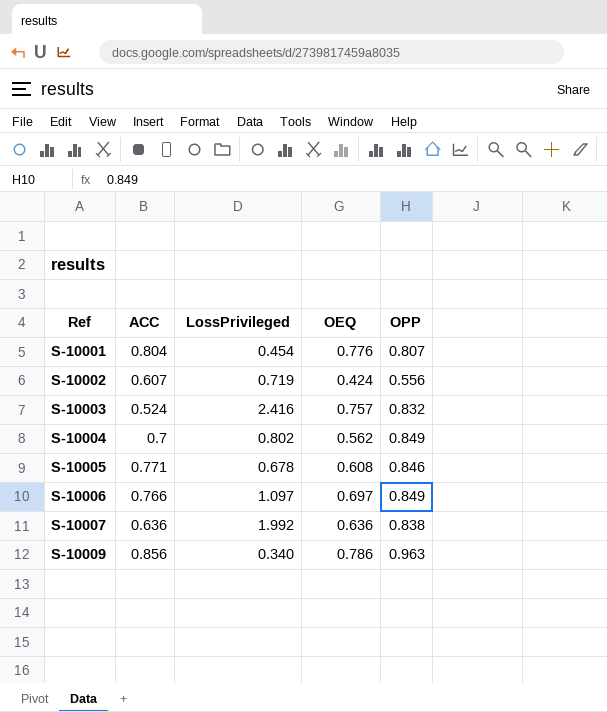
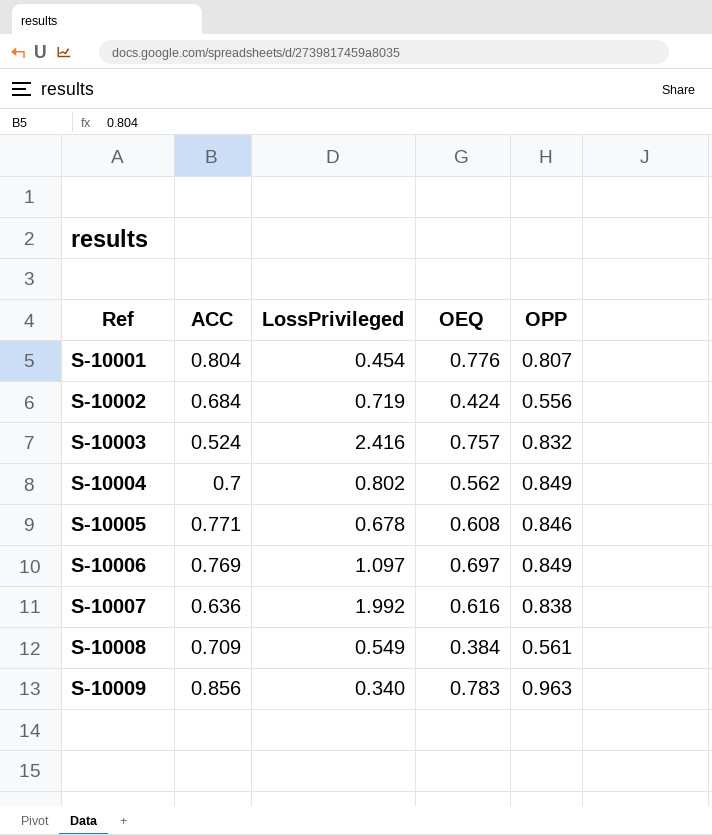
S-10002 | ACC: 0.607 -> 0.684
S-10006 | ACC: 0.766 -> 0.769
S-10007 | OEQ: 0.636 -> 0.616
row S-10008: none -> 0.709 | 0.549 | 0.384 | 0.561
S-10009 | OEQ: 0.786 -> 0.783

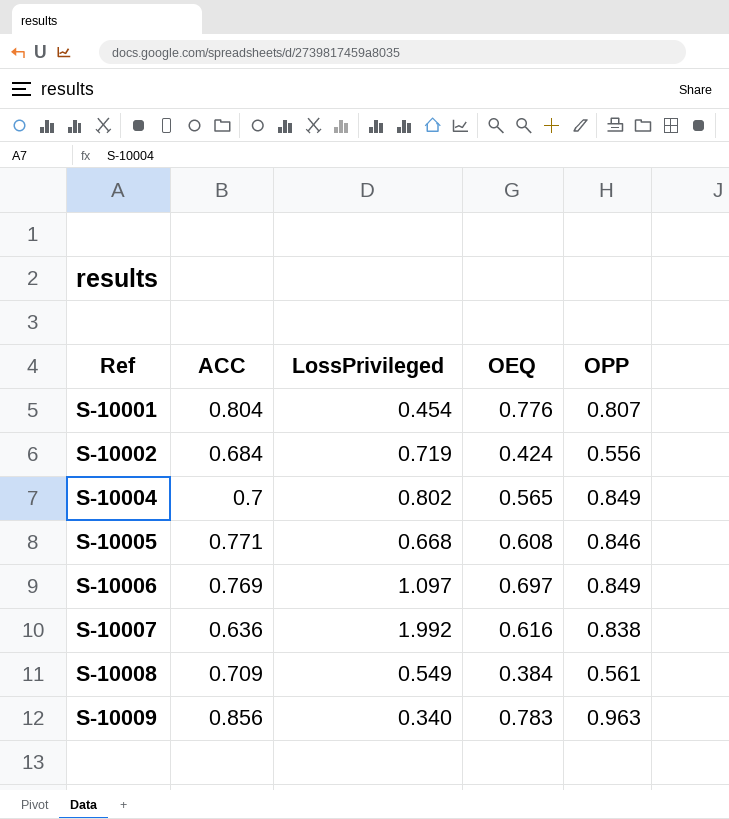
row S-10003: 0.524 | 2.416 | 0.757 | 0.832 -> none
S-10004 | OEQ: 0.562 -> 0.565
S-10005 | LossPrivileged: 0.678 -> 0.668

